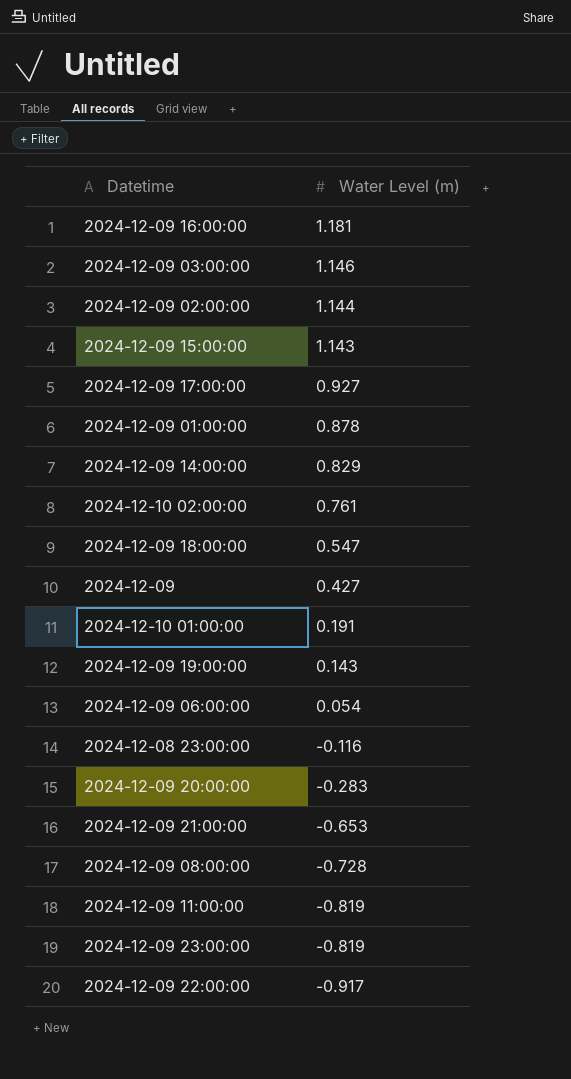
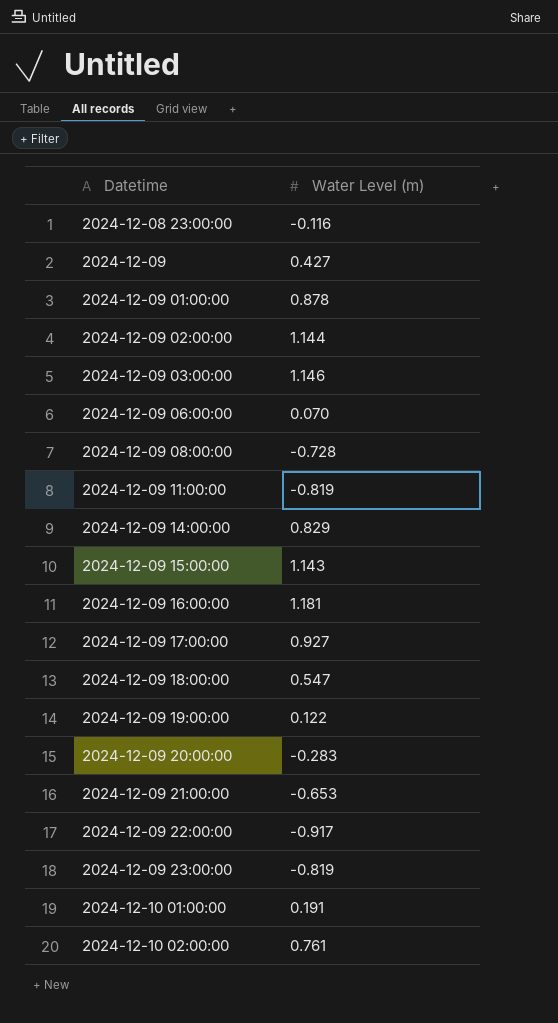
row order: Water Level (m) descending -> Datetime ascending
2024-12-09 06:00:00 | Water Level (m): 0.054 -> 0.070
2024-12-09 19:00:00 | Water Level (m): 0.143 -> 0.122

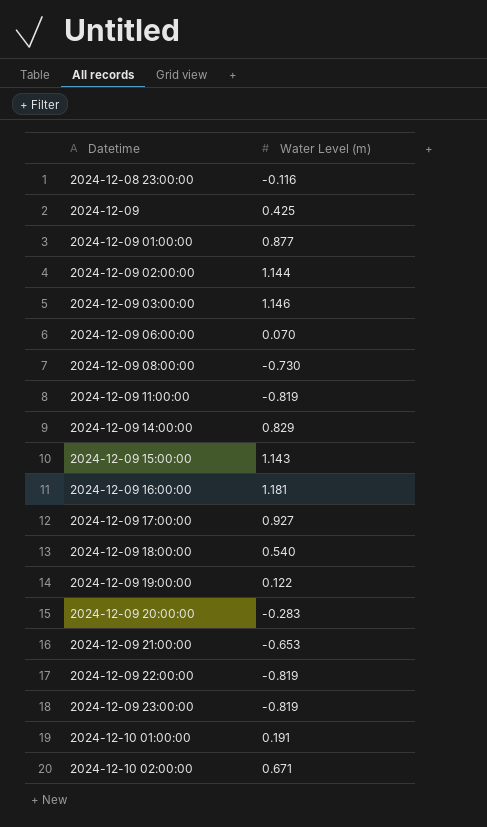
2024-12-09 | Water Level (m): 0.427 -> 0.425
2024-12-09 01:00:00 | Water Level (m): 0.878 -> 0.877
2024-12-09 08:00:00 | Water Level (m): -0.728 -> -0.730
2024-12-09 18:00:00 | Water Level (m): 0.547 -> 0.540
2024-12-09 22:00:00 | Water Level (m): -0.917 -> -0.819
2024-12-10 02:00:00 | Water Level (m): 0.761 -> 0.671

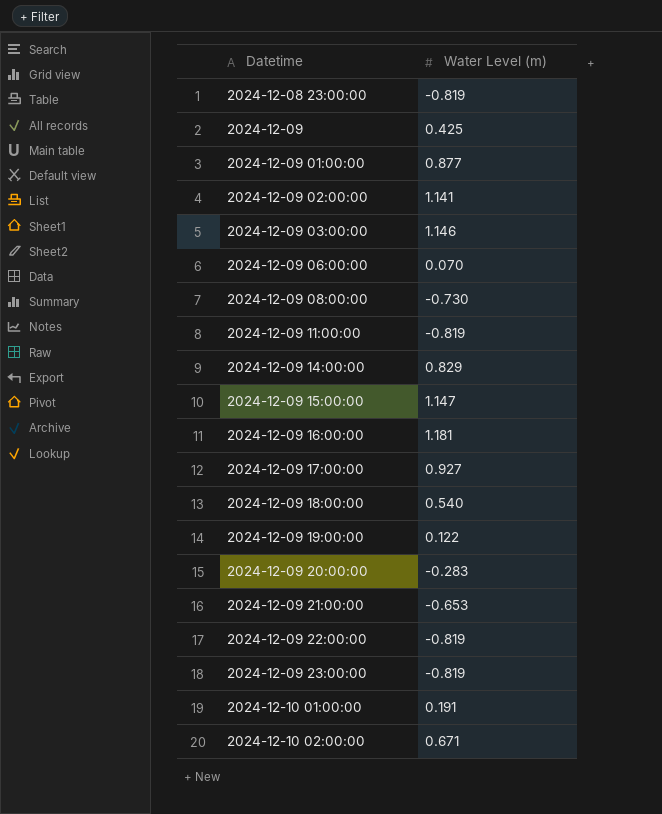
2024-12-08 23:00:00 | Water Level (m): -0.116 -> -0.819
2024-12-09 02:00:00 | Water Level (m): 1.144 -> 1.141
2024-12-09 15:00:00 | Water Level (m): 1.143 -> 1.147

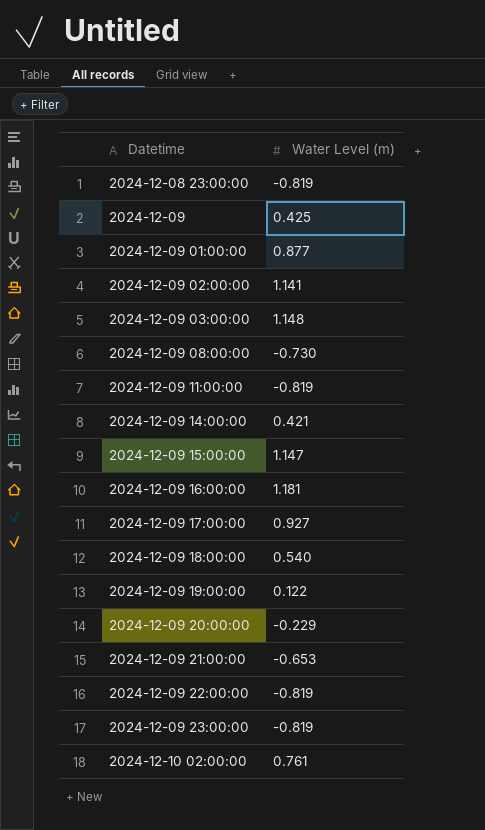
row 2024-12-09 06:00:00: 0.070 -> none
row 2024-12-10 01:00:00: 0.191 -> none
2024-12-09 03:00:00 | Water Level (m): 1.146 -> 1.148
2024-12-09 14:00:00 | Water Level (m): 0.829 -> 0.421
2024-12-09 20:00:00 | Water Level (m): -0.283 -> -0.229
2024-12-10 02:00:00 | Water Level (m): 0.671 -> 0.761

